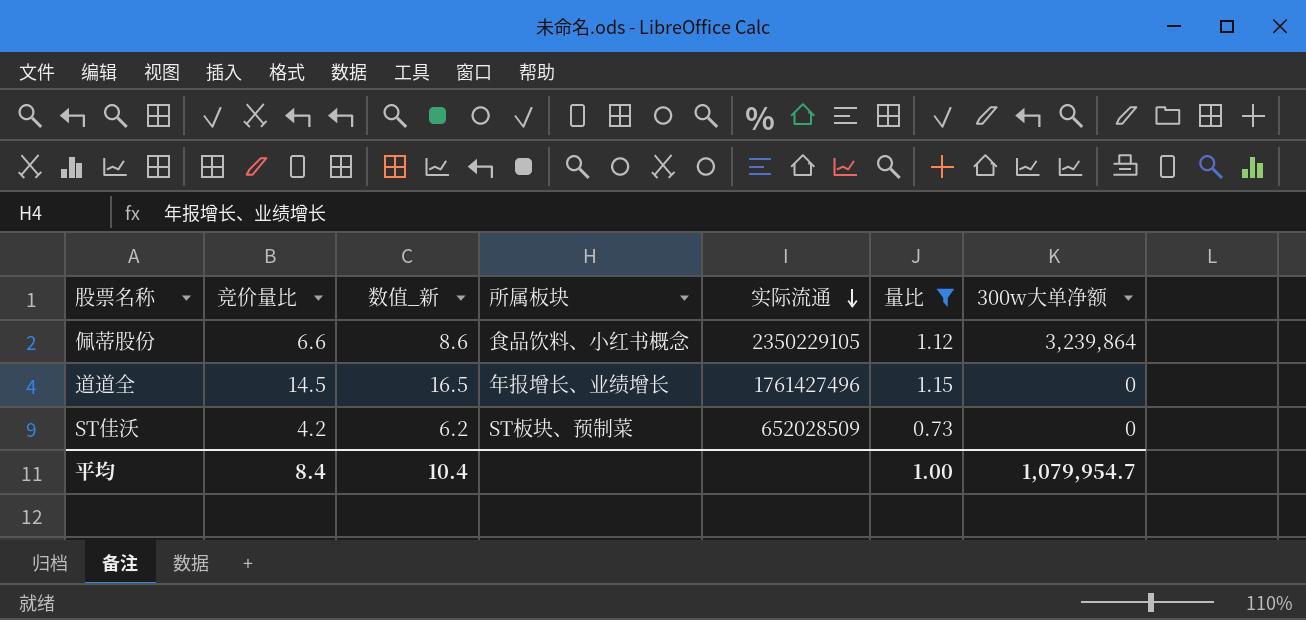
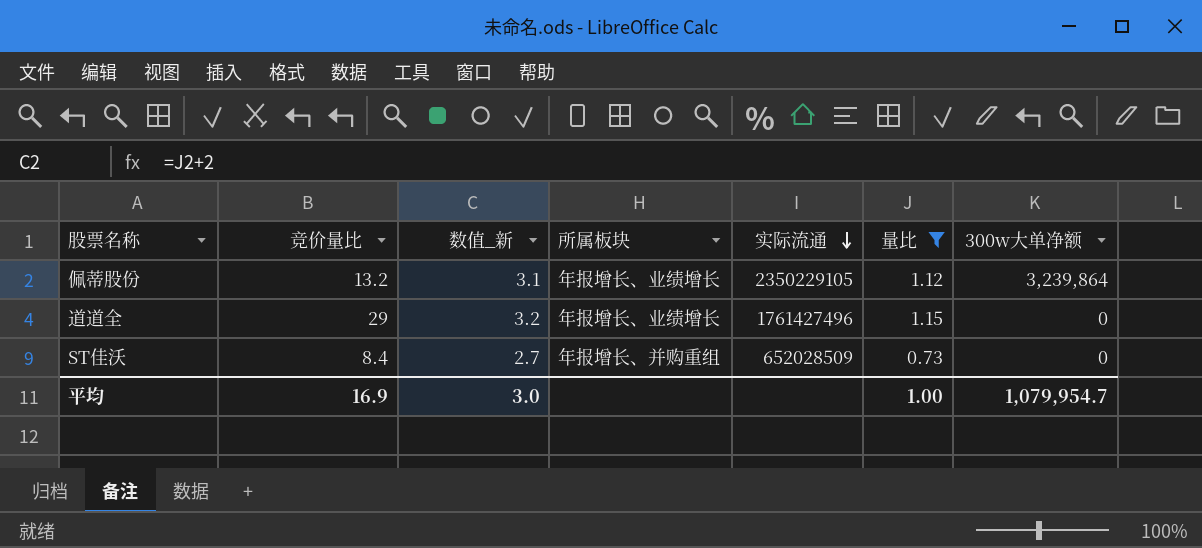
column 数值_新 | formula: [竞价量比] + 2 -> [量比] + 2
佩蒂股份 | 竞价量比: 6.6 -> 13.2
佩蒂股份 | 所属板块: 食品饮料、小红书概念 -> 年报增长、业绩增长
道道全 | 竞价量比: 14.5 -> 29
ST佳沃 | 竞价量比: 4.2 -> 8.4
ST佳沃 | 所属板块: ST板块、预制菜 -> 年报增长、并购重组
平均 | 竞价量比: 8.4 -> 16.9
平均 | 数值_新: 10.4 -> 3.0

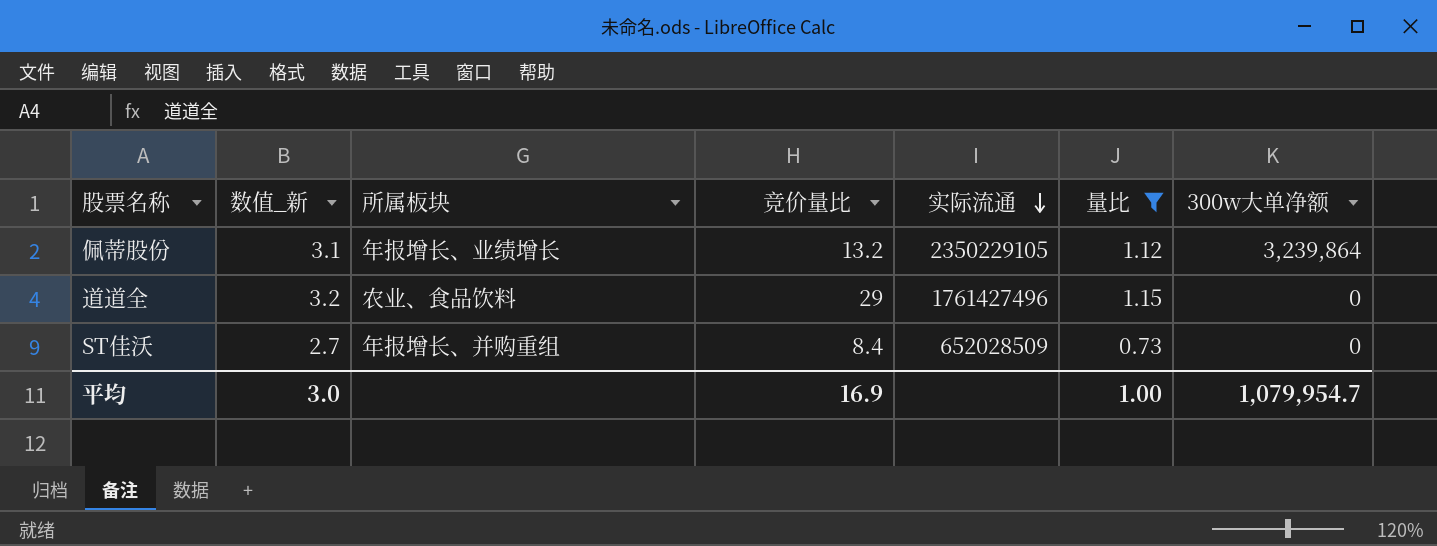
column 竞价量比 | position: 2 -> 4
道道全 | 所属板块: 年报增长、业绩增长 -> 农业、食品饮料

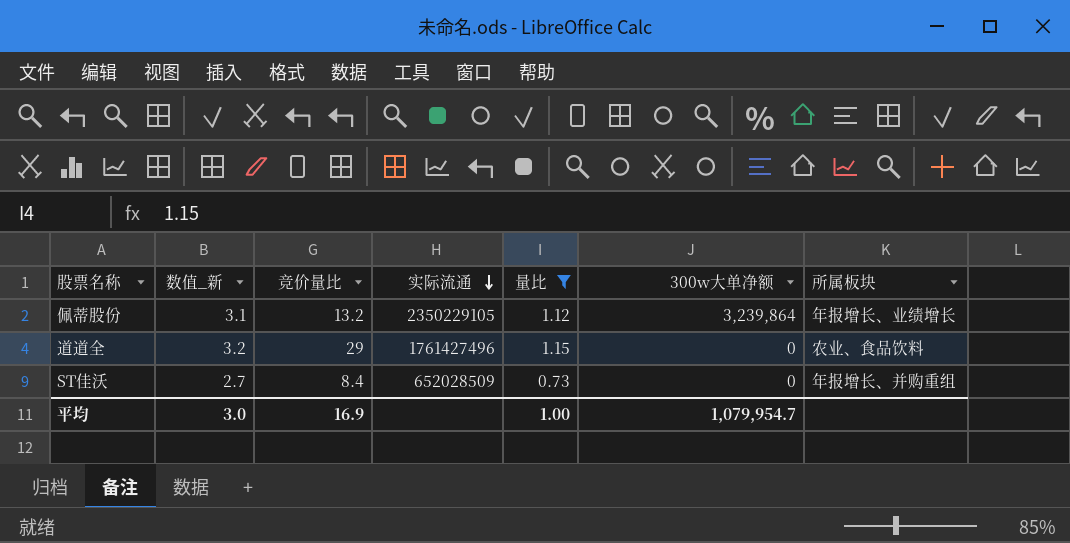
column 所属板块 | position: 3 -> 7

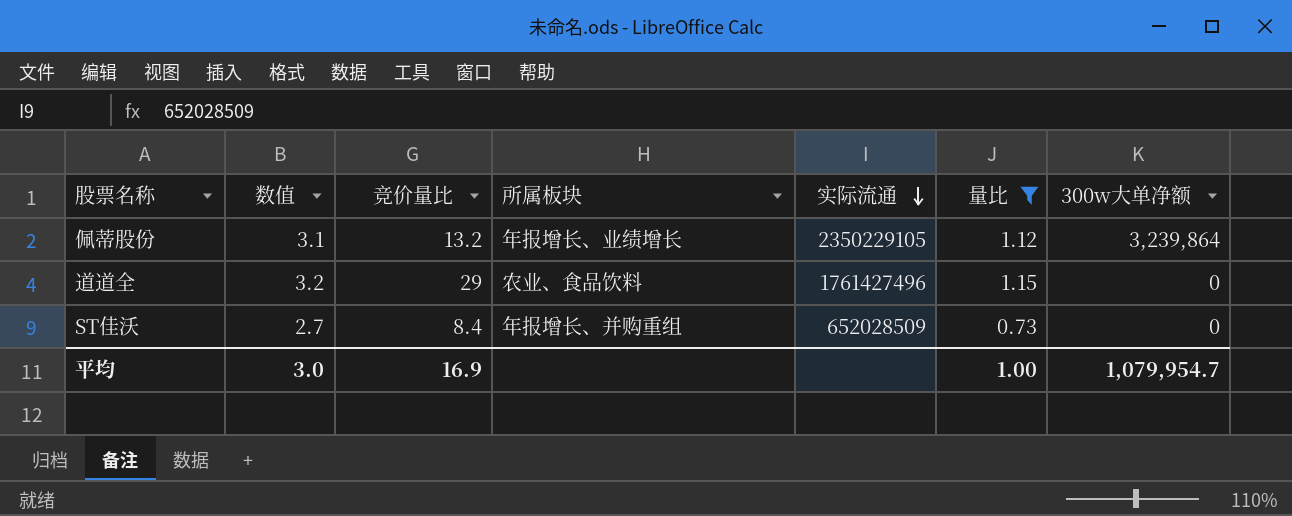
column name: 数值_新 -> 数值
column 所属板块 | position: 7 -> 4

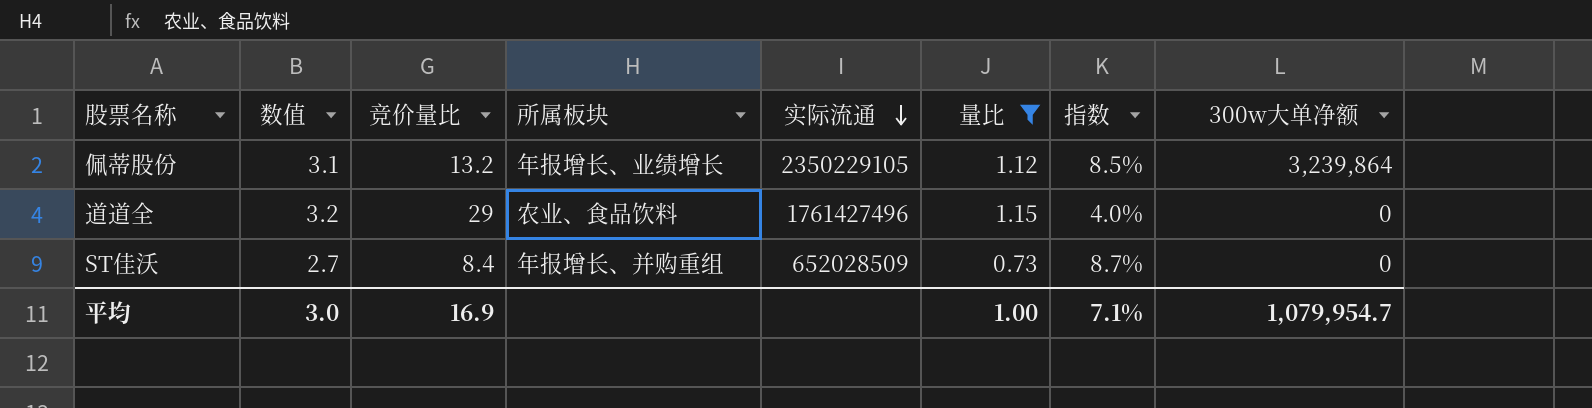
column 指数 | formula: none -> [量比] / [竞价量比]

